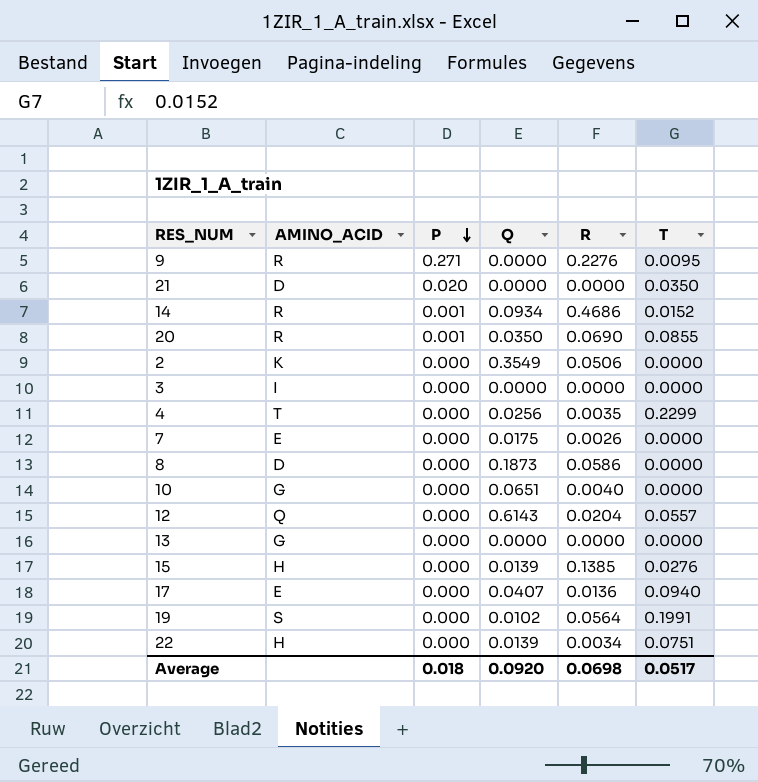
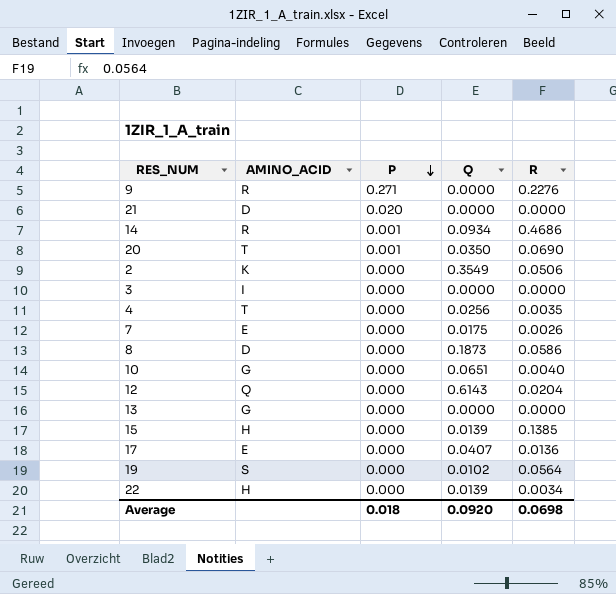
column T | position: 6 -> none
20 | AMINO_ACID: R -> T

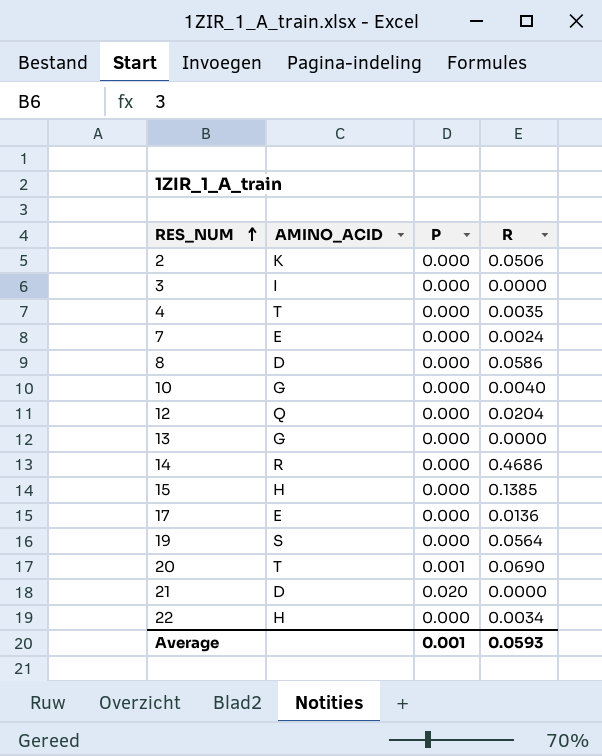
row order: P descending -> RES_NUM ascending
column Q | position: 4 -> none
row 9: R | 0.271 | 0.0000 | 0.2276 -> none
7 | R: 0.0026 -> 0.0024
14 | P: 0.001 -> 0.000
Average | P: 0.018 -> 0.001
Average | R: 0.0698 -> 0.0593

